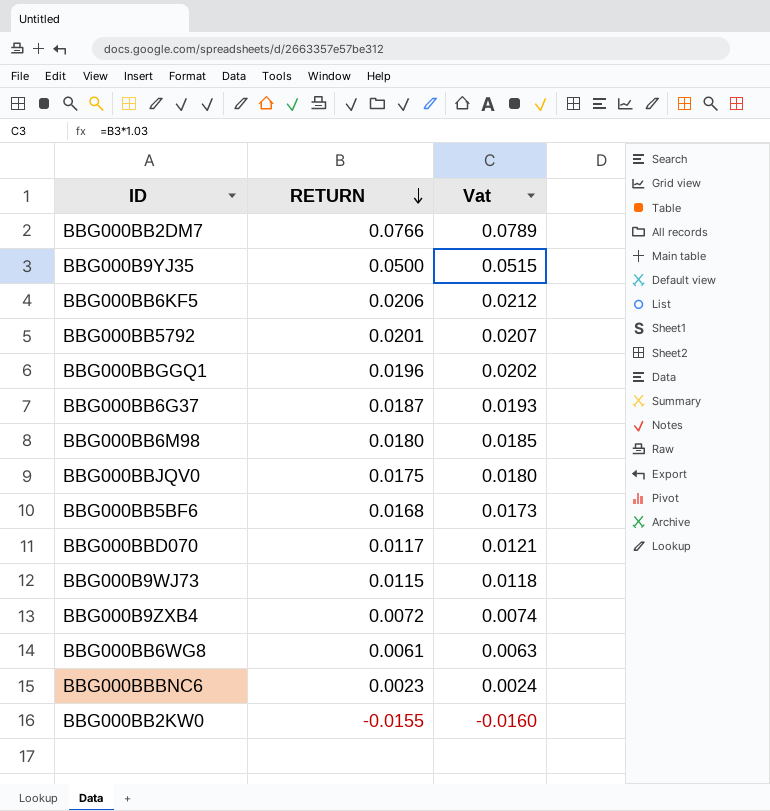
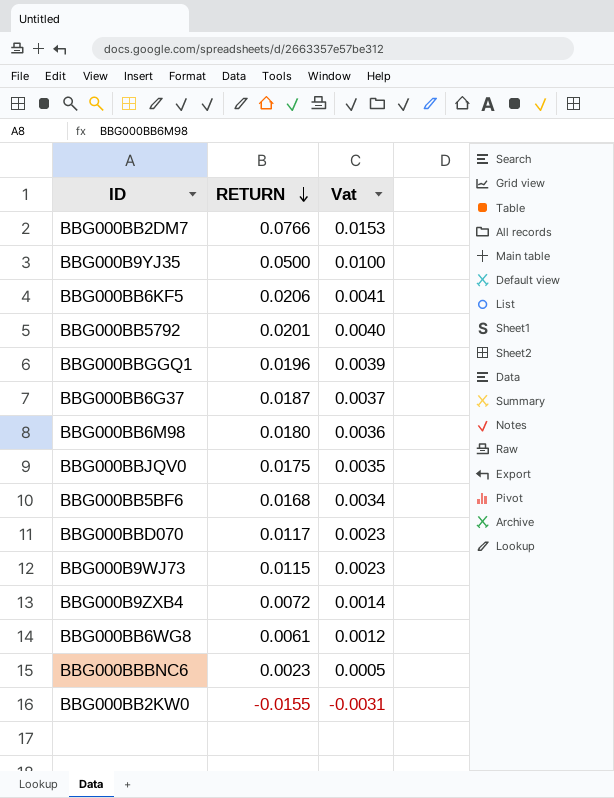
column Vat | formula: [RETURN] * 1.03 -> [RETURN] * 0.2

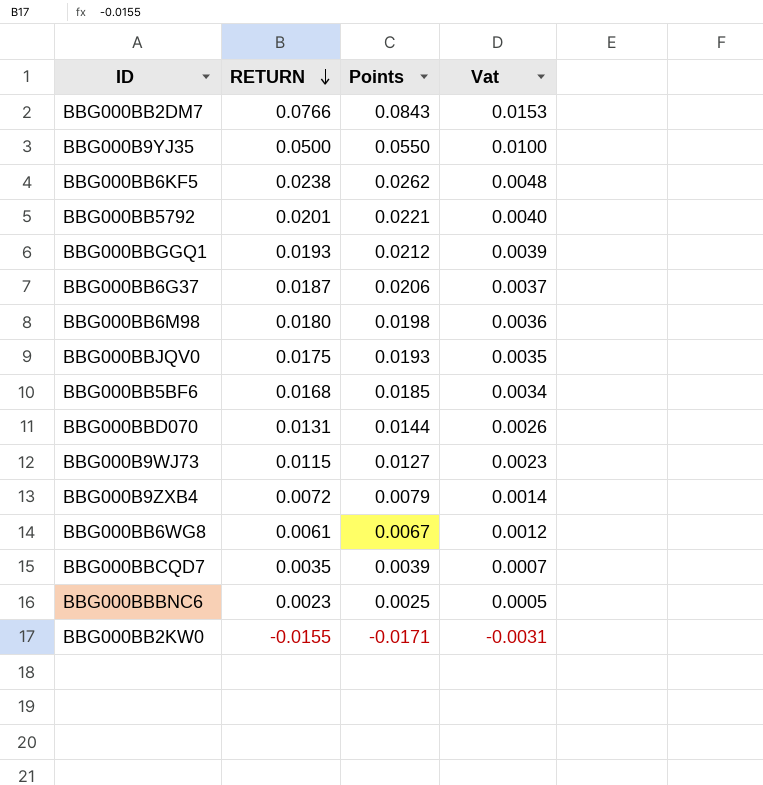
column Points | formula: none -> [RETURN] * 1.1
BBG000BB6KF5 | RETURN: 0.0206 -> 0.0238
BBG000BB6KF5 | Vat: 0.0041 -> 0.0048
BBG000BBGGQ1 | RETURN: 0.0196 -> 0.0193
BBG000BBD070 | RETURN: 0.0117 -> 0.0131
BBG000BBD070 | Vat: 0.0023 -> 0.0026
row BBG000BBCQD7: none -> 0.0035 | 0.0039 | 0.0007

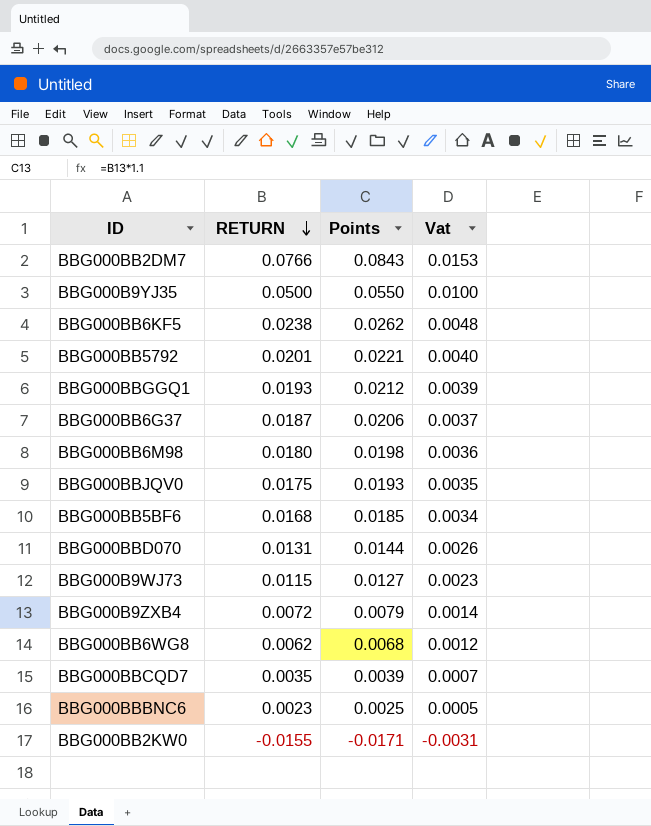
BBG000BB6WG8 | RETURN: 0.0061 -> 0.0062
BBG000BB6WG8 | Points: 0.0067 -> 0.0068

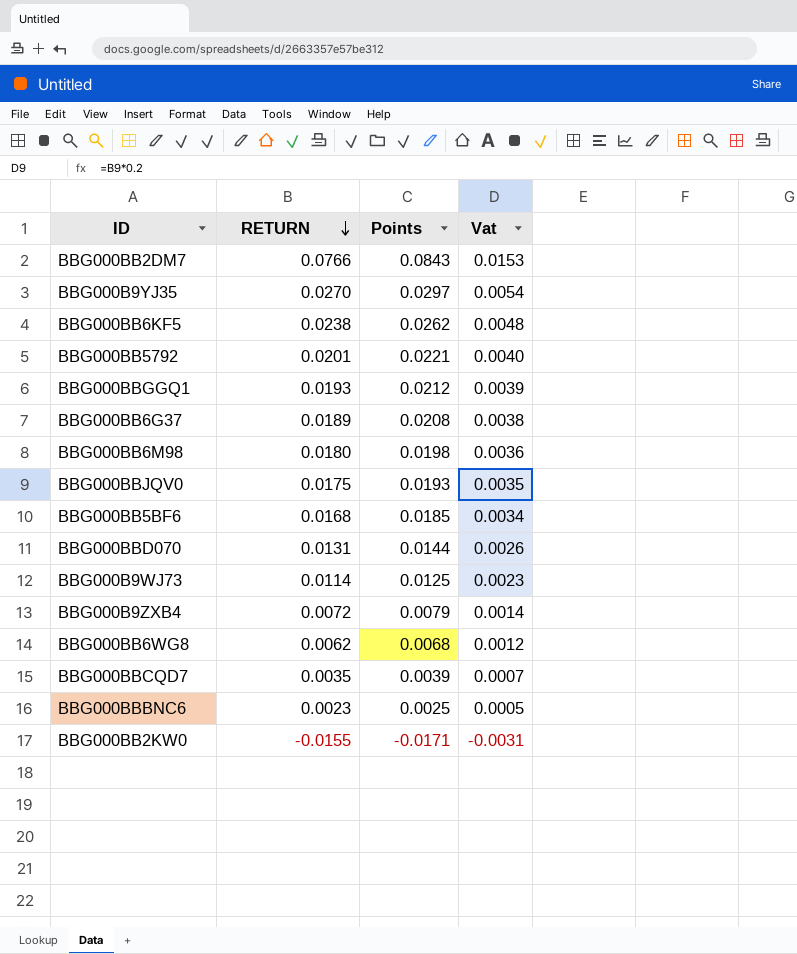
BBG000B9YJ35 | RETURN: 0.0500 -> 0.0270
BBG000B9YJ35 | Points: 0.0550 -> 0.0297
BBG000B9YJ35 | Vat: 0.0100 -> 0.0054
BBG000BB6G37 | RETURN: 0.0187 -> 0.0189
BBG000BB6G37 | Points: 0.0206 -> 0.0208
BBG000BB6G37 | Vat: 0.0037 -> 0.0038
BBG000B9WJ73 | RETURN: 0.0115 -> 0.0114
BBG000B9WJ73 | Points: 0.0127 -> 0.0125

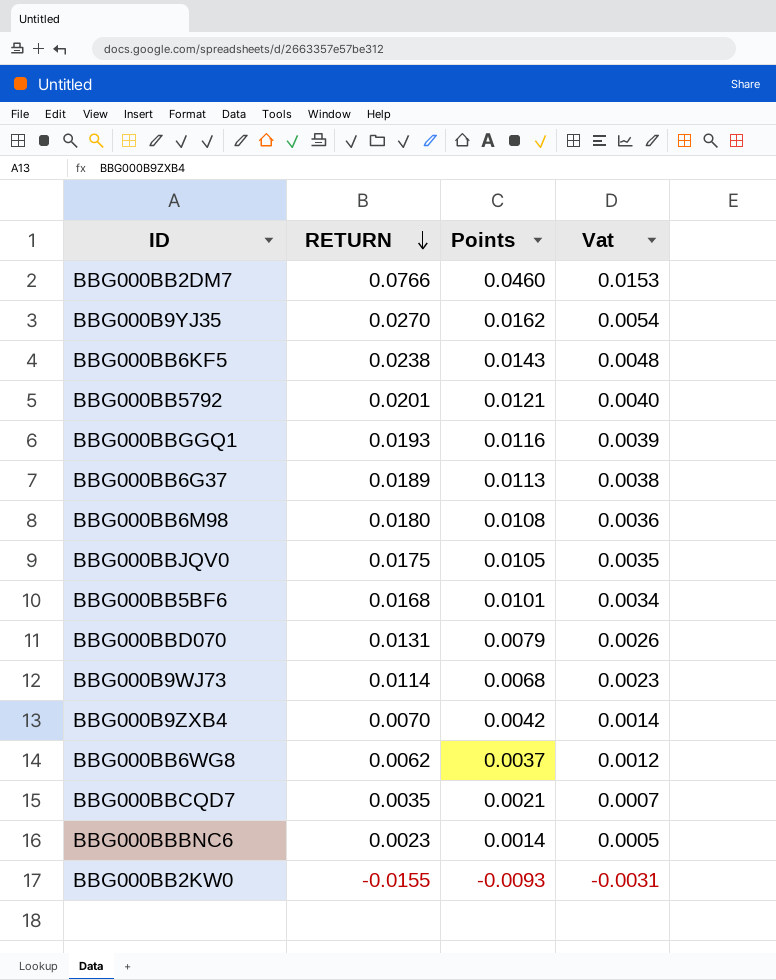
column Points | formula: [RETURN] * 1.1 -> [RETURN] * 0.6
BBG000B9ZXB4 | RETURN: 0.0072 -> 0.0070

